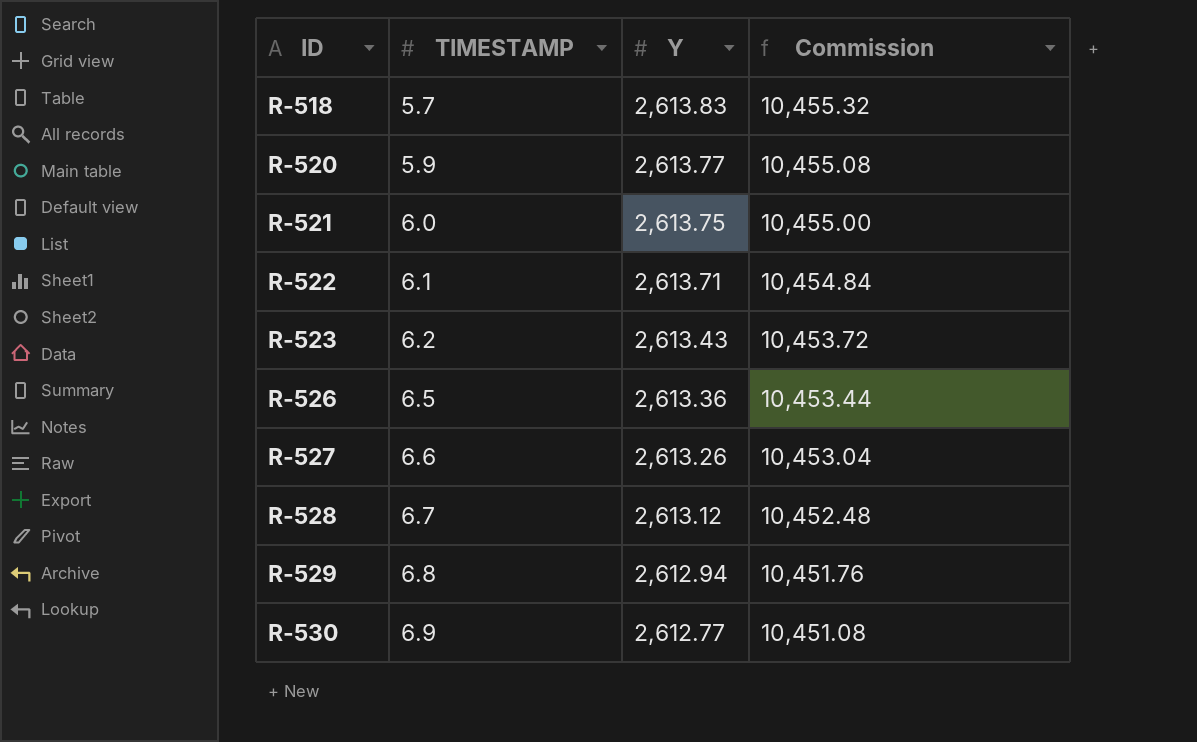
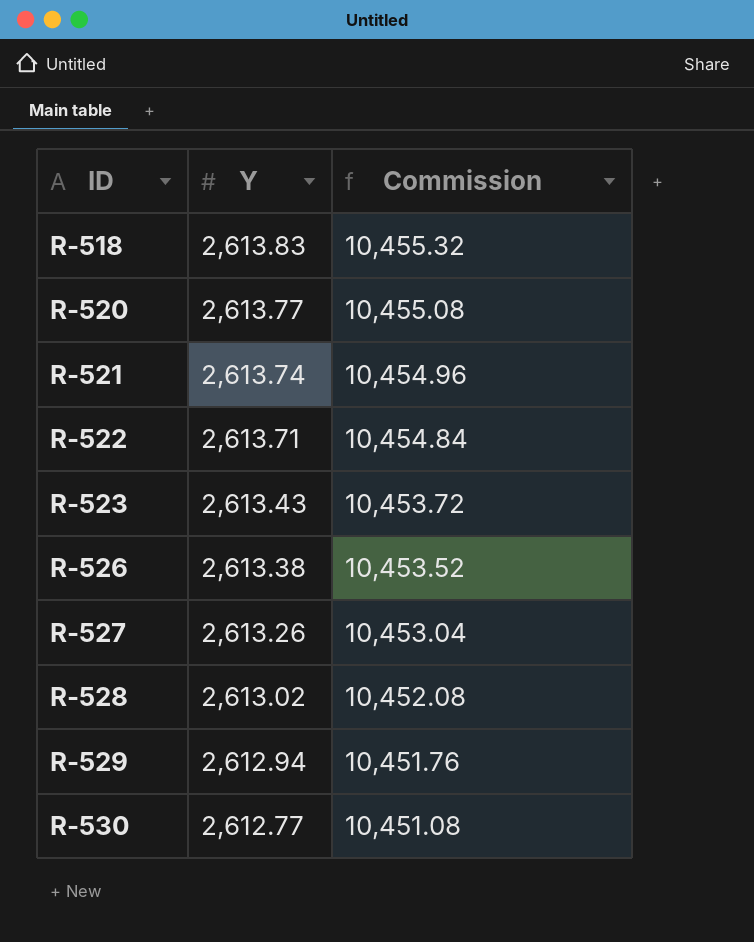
column TIMESTAMP | position: 2 -> none
R-521 | Y: 2,613.75 -> 2,613.74
R-521 | Commission: 10,455.00 -> 10,454.96
R-526 | Y: 2,613.36 -> 2,613.38
R-526 | Commission: 10,453.44 -> 10,453.52
R-528 | Y: 2,613.12 -> 2,613.02
R-528 | Commission: 10,452.48 -> 10,452.08

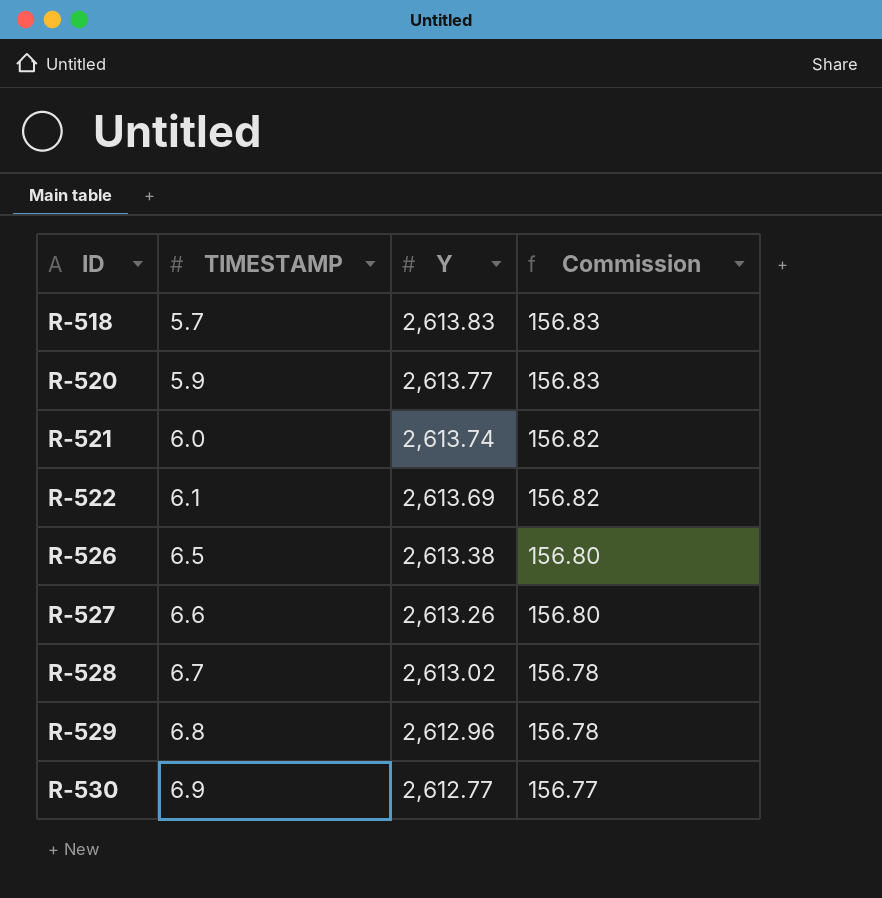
column TIMESTAMP | position: none -> 2
column Commission | formula: [Y] * 4 -> [Y] * 0.06
row R-523: 2,613.43 | 10,453.72 -> none
R-522 | Y: 2,613.71 -> 2,613.69
R-529 | Y: 2,612.94 -> 2,612.96

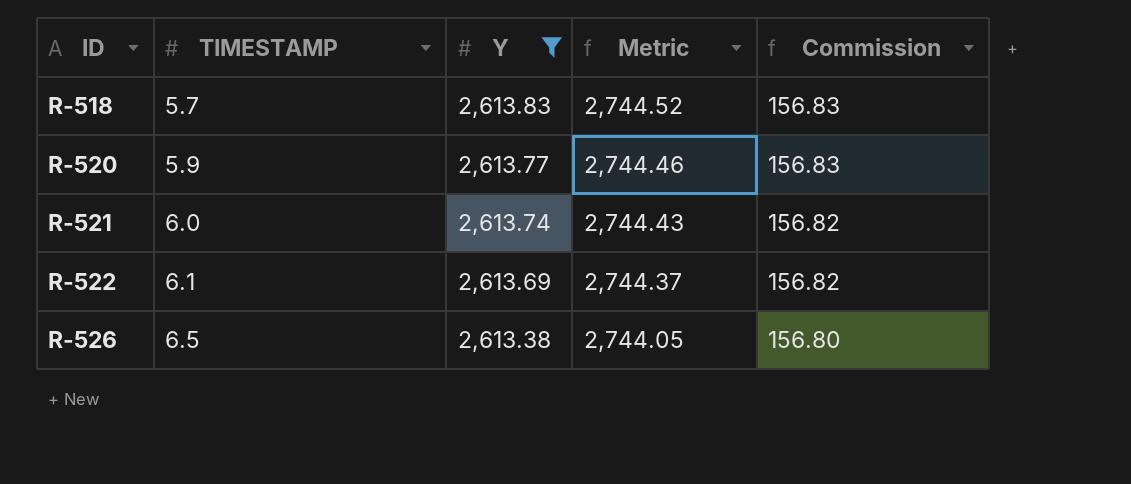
filter: none -> Y >= 2,613.38
column Metric | formula: none -> [Y] * 1.05

